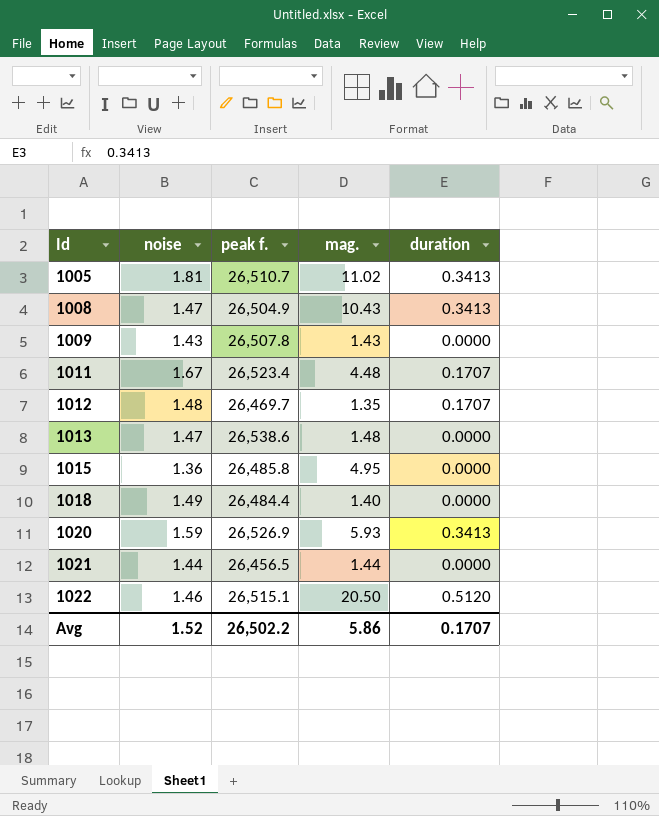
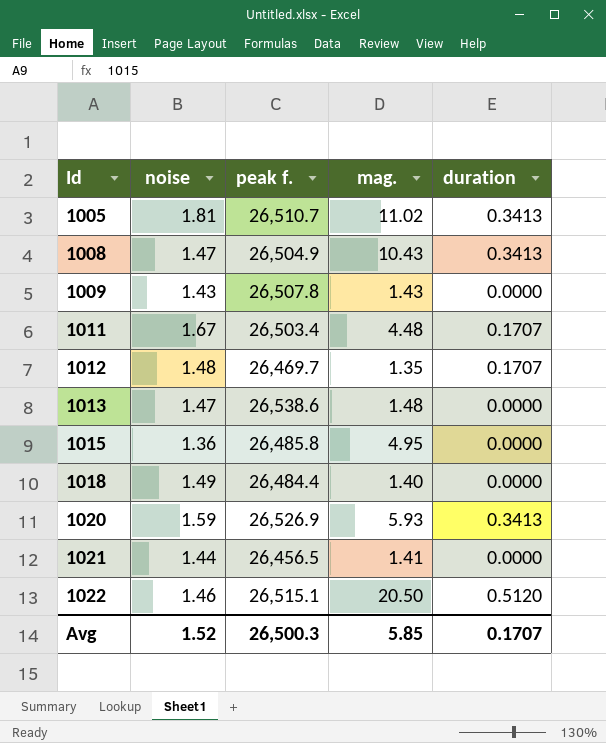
1011 | peak f.: 26,523.4 -> 26,503.4
1021 | mag.: 1.44 -> 1.41
Avg | peak f.: 26,502.2 -> 26,500.3
Avg | mag.: 5.86 -> 5.85

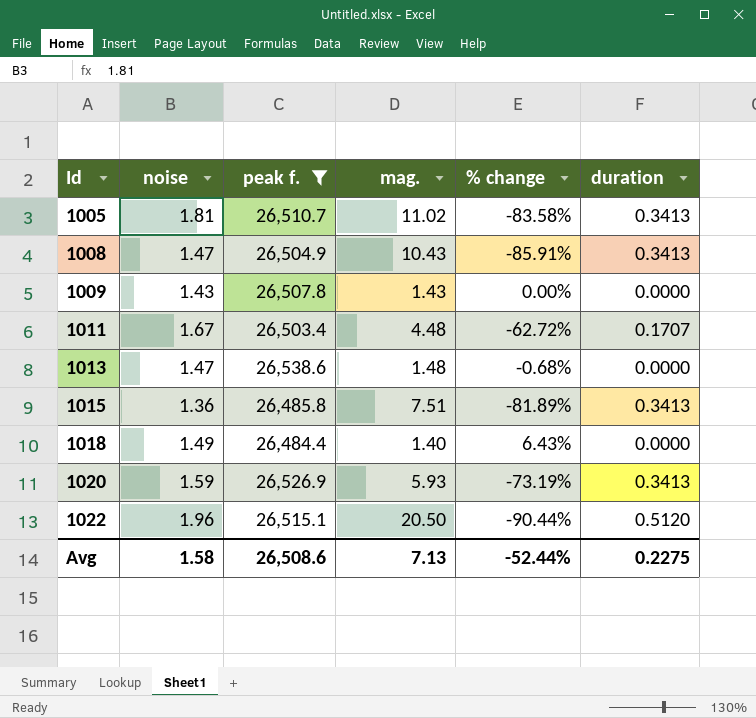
filter: none -> peak f. >= 26,484.4
column % change | formula: none -> ([noise] - [mag.]) / [mag.]
1015 | mag.: 4.95 -> 7.51
1015 | duration: 0.0000 -> 0.3413
1022 | noise: 1.46 -> 1.96
Avg | noise: 1.52 -> 1.58
Avg | peak f.: 26,500.3 -> 26,508.6
Avg | mag.: 5.85 -> 7.13
Avg | duration: 0.1707 -> 0.2275

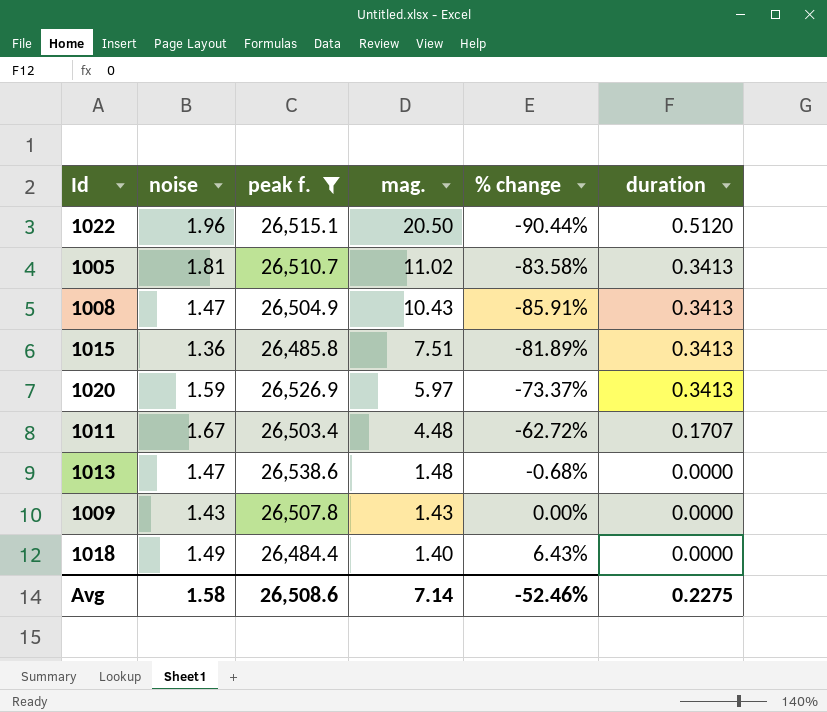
row order: Id ascending -> mag. descending
1020 | mag.: 5.93 -> 5.97
1020 | % change: -73.19% -> -73.37%
Avg | mag.: 7.13 -> 7.14
Avg | % change: -52.44% -> -52.46%

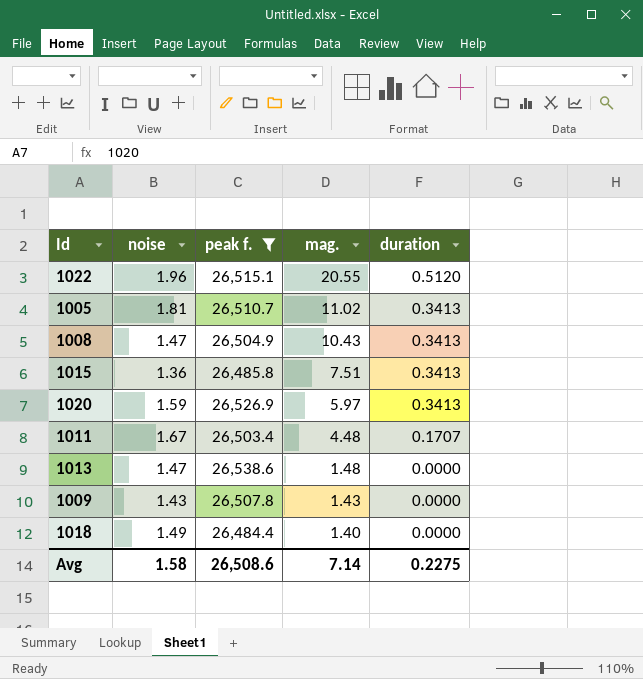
column % change | formula: ([noise] - [mag.]) / [mag.] -> none
1022 | mag.: 20.50 -> 20.55

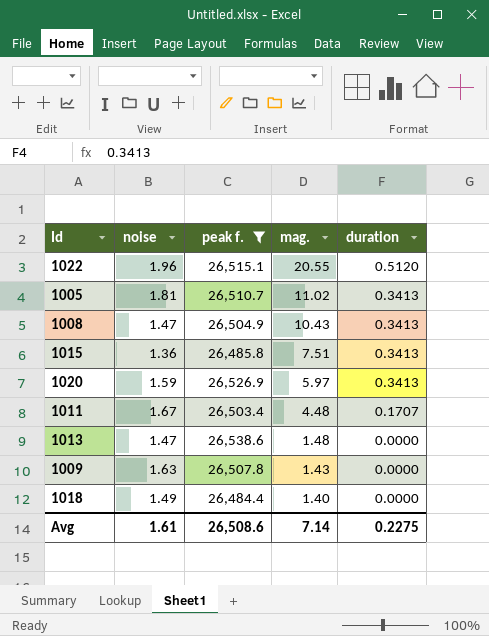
1009 | noise: 1.43 -> 1.63
Avg | noise: 1.58 -> 1.61

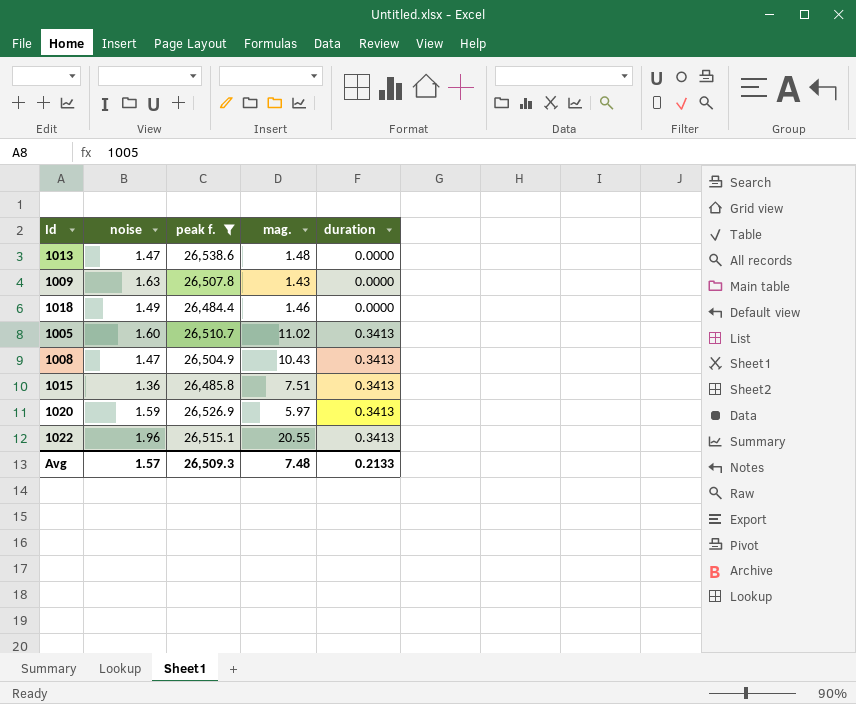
row order: mag. descending -> duration ascending
row 1011: 1.67 | 26,503.4 | 4.48 | 0.1707 -> none
1018 | mag.: 1.40 -> 1.46
1005 | noise: 1.81 -> 1.60
1022 | duration: 0.5120 -> 0.3413
Avg | noise: 1.61 -> 1.57
Avg | peak f.: 26,508.6 -> 26,509.3
Avg | mag.: 7.14 -> 7.48
Avg | duration: 0.2275 -> 0.2133

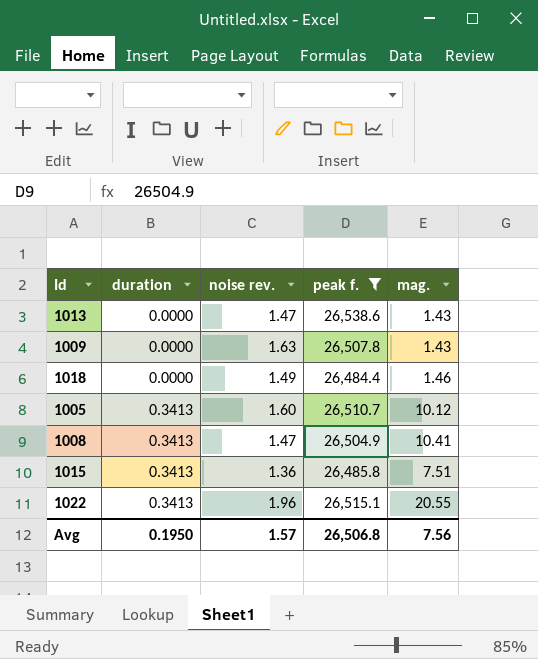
column duration | position: 5 -> 2
column name: noise -> noise rev.
row 1020: 1.59 | 26,526.9 | 5.97 | 0.3413 -> none
1013 | mag.: 1.48 -> 1.43
1005 | mag.: 11.02 -> 10.12
1008 | mag.: 10.43 -> 10.41
Avg | duration: 0.2133 -> 0.1950
Avg | peak f.: 26,509.3 -> 26,506.8
Avg | mag.: 7.48 -> 7.56

